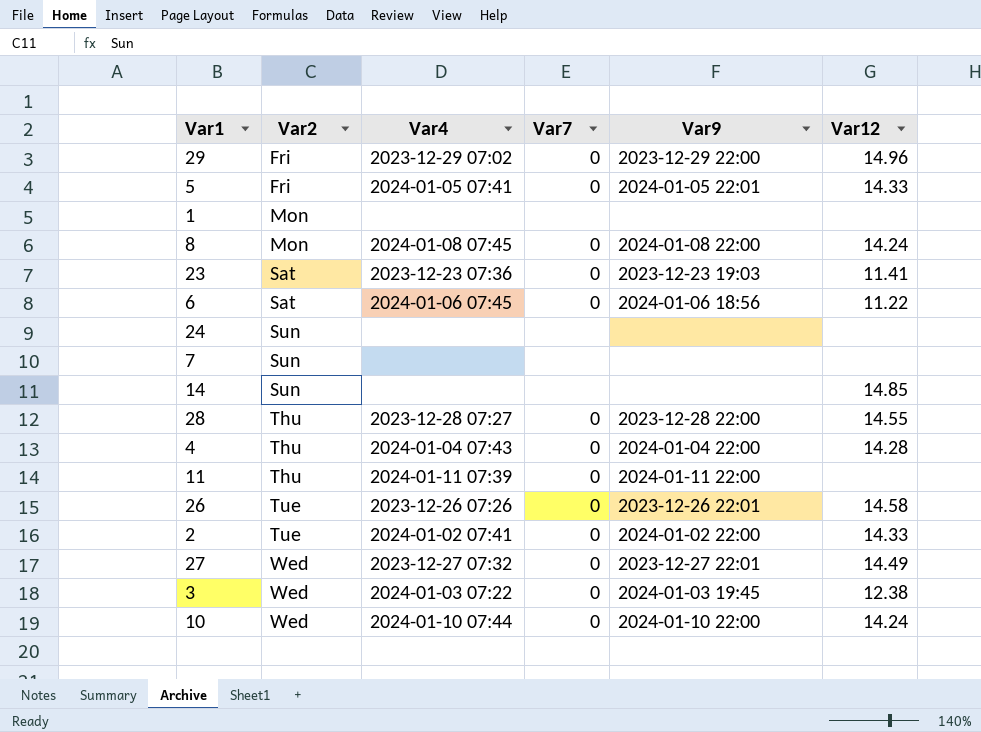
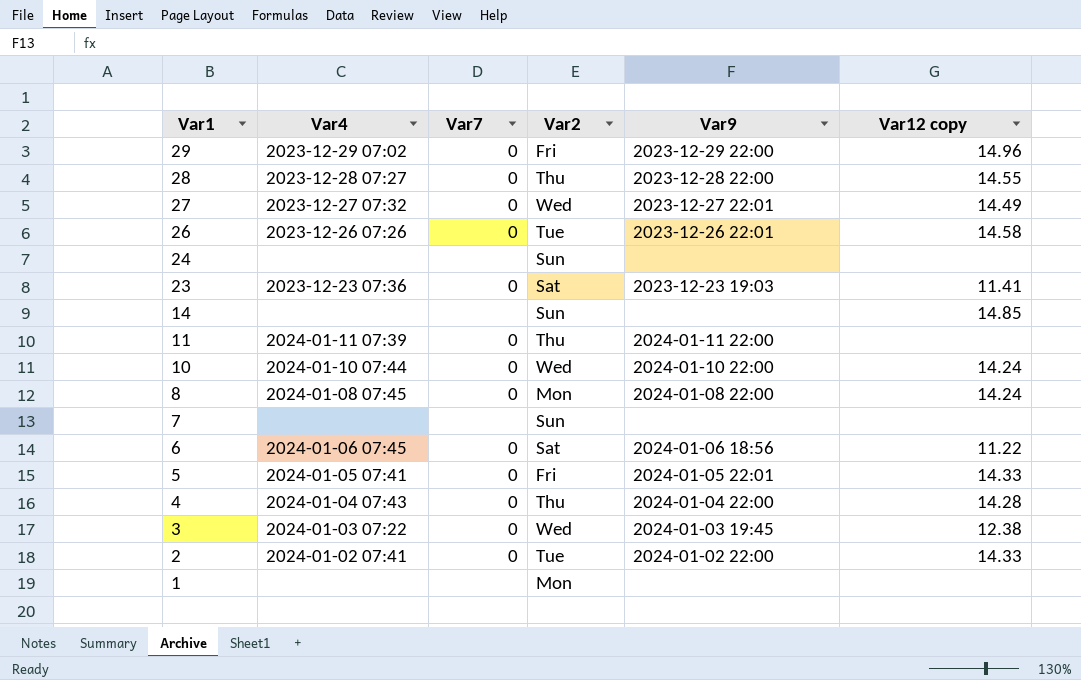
row order: Var2 ascending -> Var1 descending
column Var2 | position: 2 -> 4
column name: Var12 -> Var12 copy

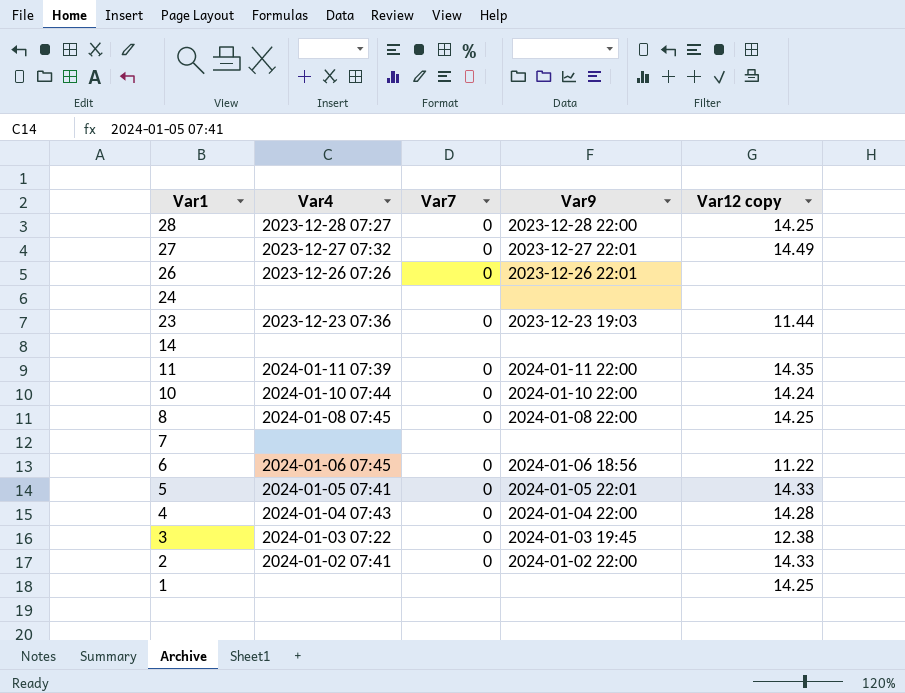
column Var2 | position: 4 -> none
row 29: 2023-12-29 07:02 | 0 | Fri | 2023-12-29 22:00 | 14.96 -> none
28 | Var12 copy: 14.55 -> 14.25
26 | Var12 copy: 14.58 -> none
23 | Var12 copy: 11.41 -> 11.44
14 | Var12 copy: 14.85 -> none
11 | Var12 copy: none -> 14.35
8 | Var12 copy: 14.24 -> 14.25
1 | Var12 copy: none -> 14.25

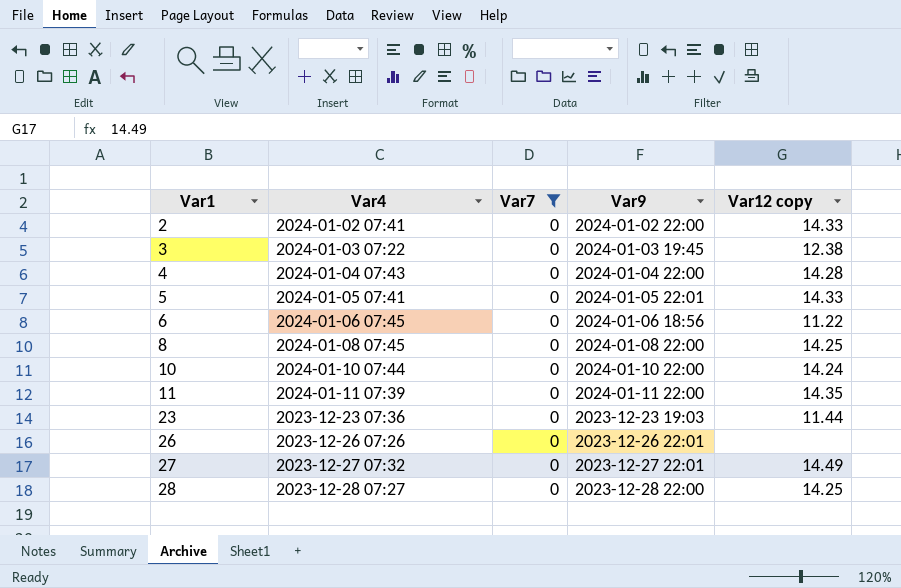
filter: none -> Var7 = 0
row order: Var1 descending -> Var1 ascending

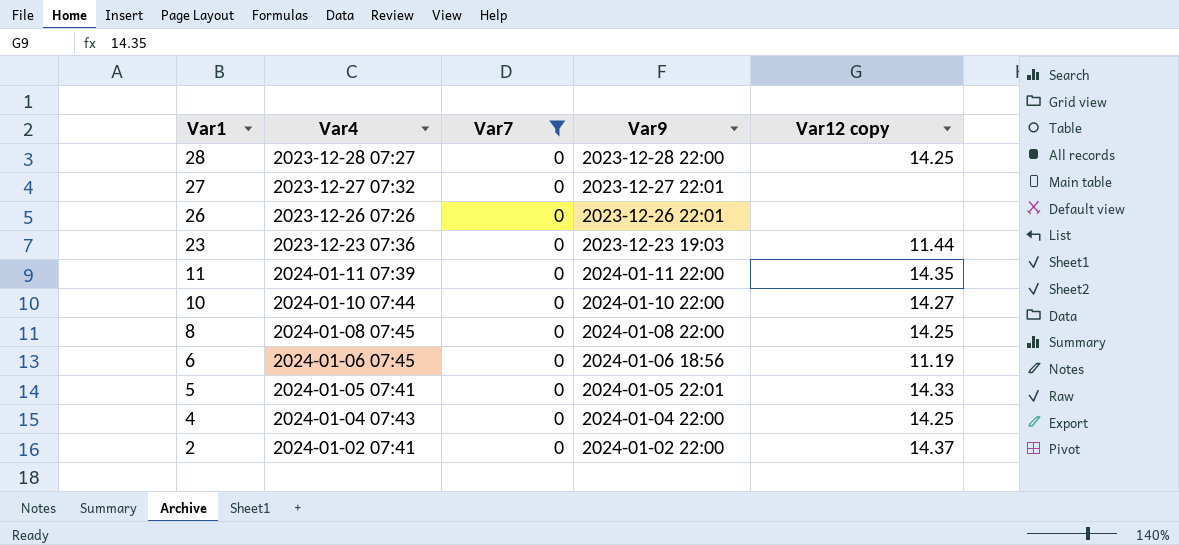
row order: Var1 ascending -> Var1 descending
row 3: 2024-01-03 07:22 | 0 | 2024-01-03 19:45 | 12.38 -> none
27 | Var12 copy: 14.49 -> none
10 | Var12 copy: 14.24 -> 14.27
6 | Var12 copy: 11.22 -> 11.19
4 | Var12 copy: 14.28 -> 14.25
2 | Var12 copy: 14.33 -> 14.37

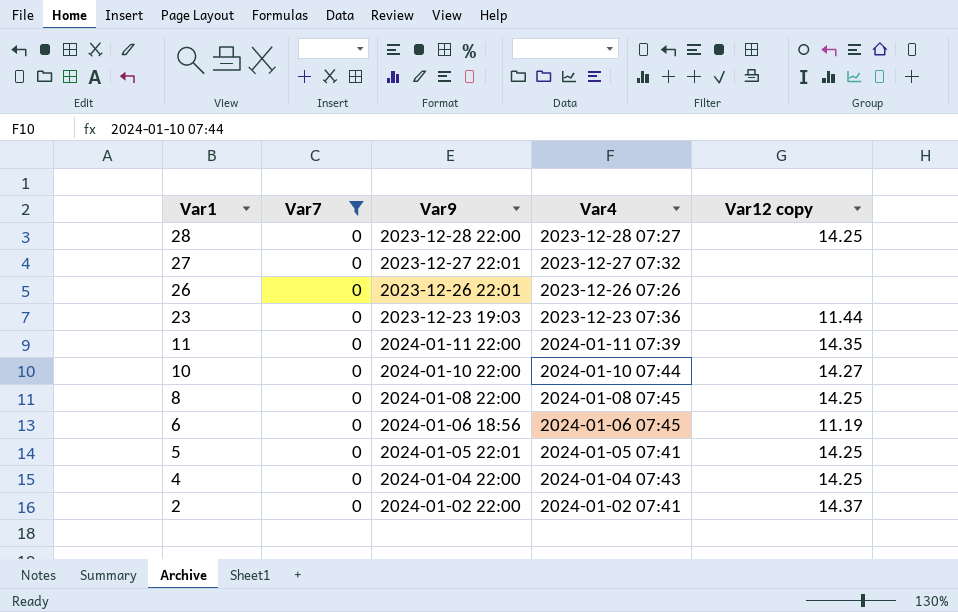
column Var4 | position: 2 -> 4
5 | Var12 copy: 14.33 -> 14.25

